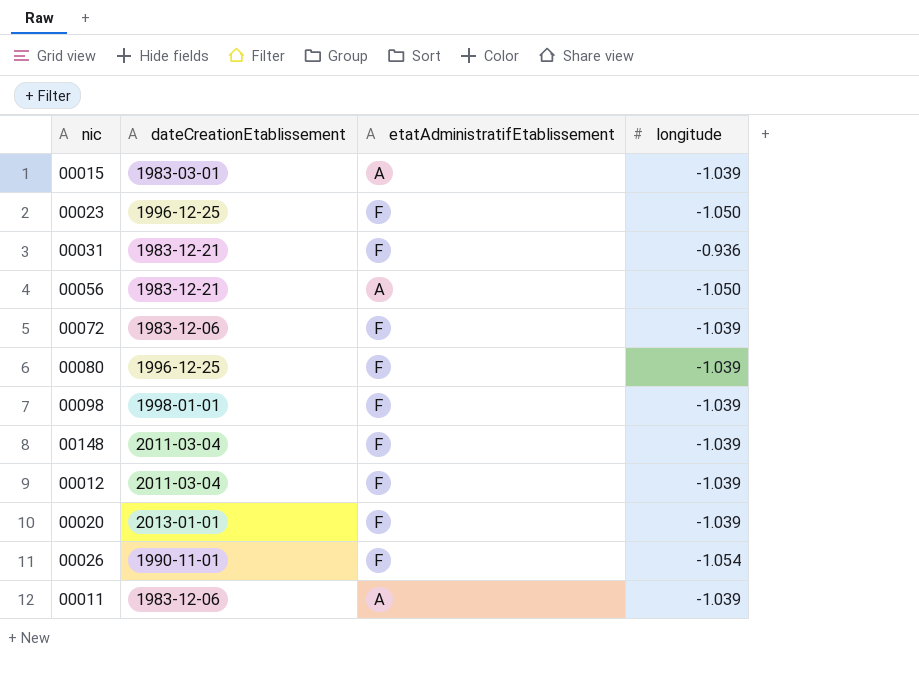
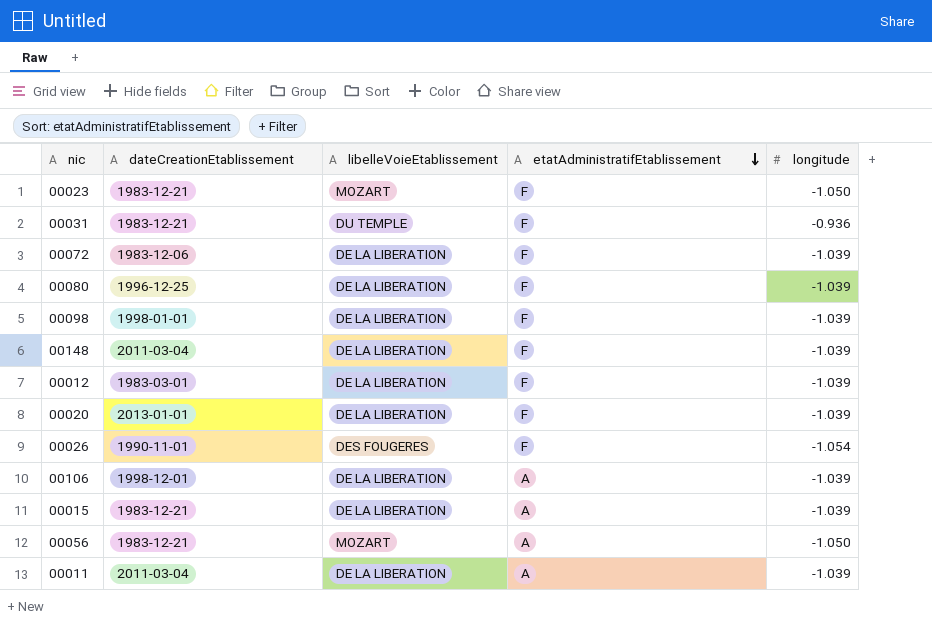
row order: none -> etatAdministratifEtablissement descending
column libelleVoieEtablissement | position: none -> 3
00023 | dateCreationEtablissement: 1996-12-25 -> 1983-12-21
00012 | dateCreationEtablissement: 2011-03-04 -> 1983-03-01
row 00106: none -> 1998-12-01 | DE LA LIBERATION | A | -1.039
00015 | dateCreationEtablissement: 1983-03-01 -> 1983-12-21
00011 | dateCreationEtablissement: 1983-12-06 -> 2011-03-04

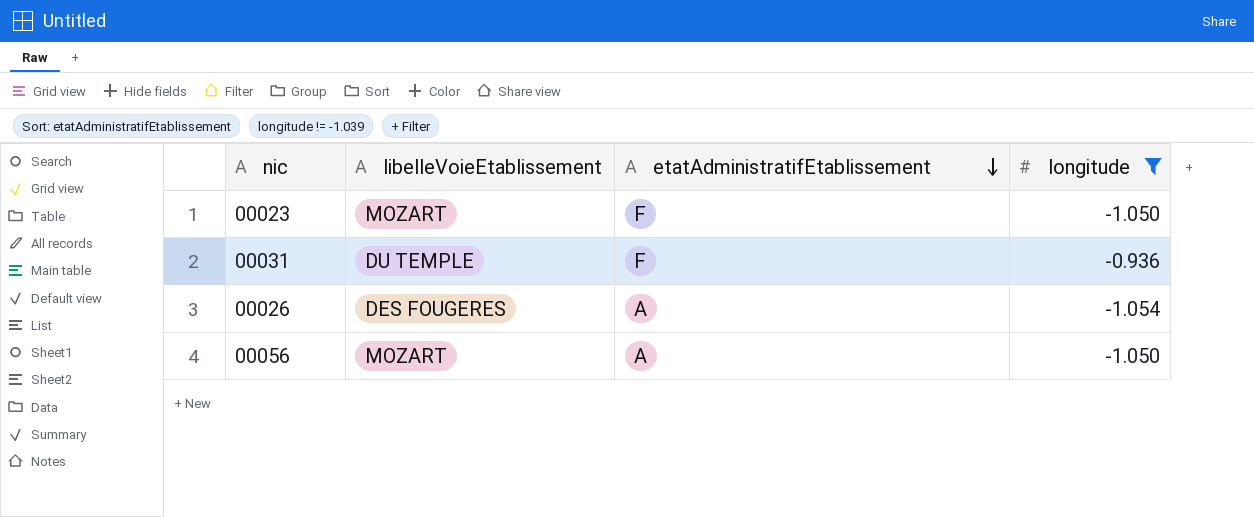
filter: none -> longitude != -1.039
column dateCreationEtablissement | position: 2 -> none
00026 | etatAdministratifEtablissement: F -> A

